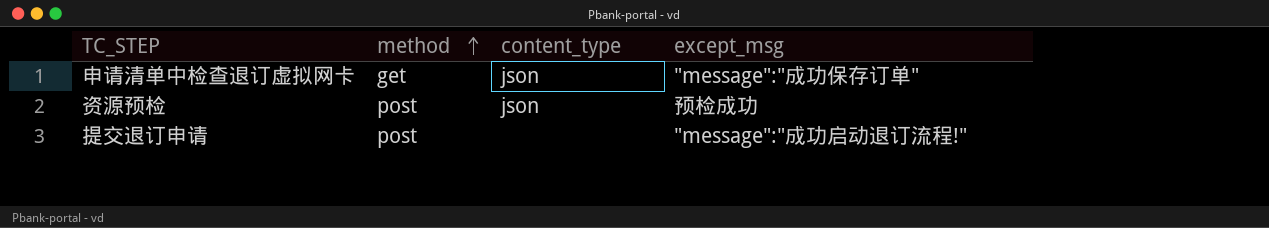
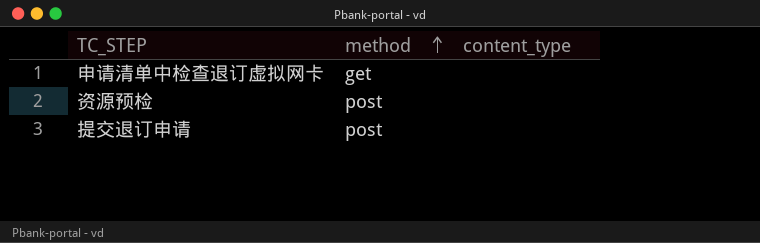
column except_msg | position: 4 -> none
申请清单中检查退订虚拟网卡 | content_type: json -> none
资源预检 | content_type: json -> none

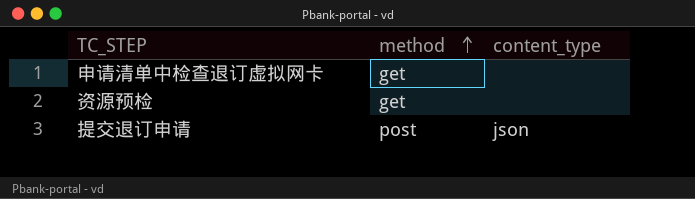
资源预检 | method: post -> get
提交退订申请 | content_type: none -> json

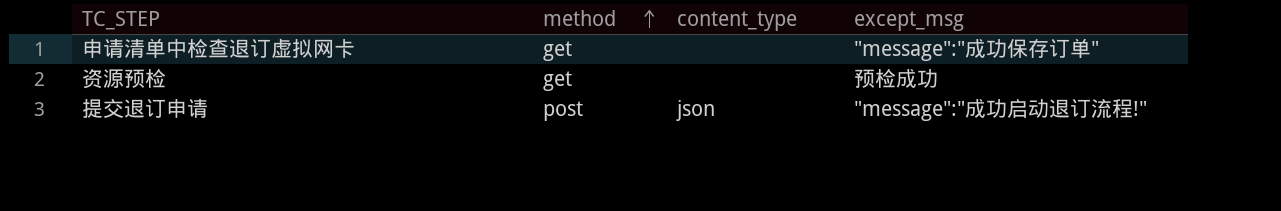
column except_msg | position: none -> 4

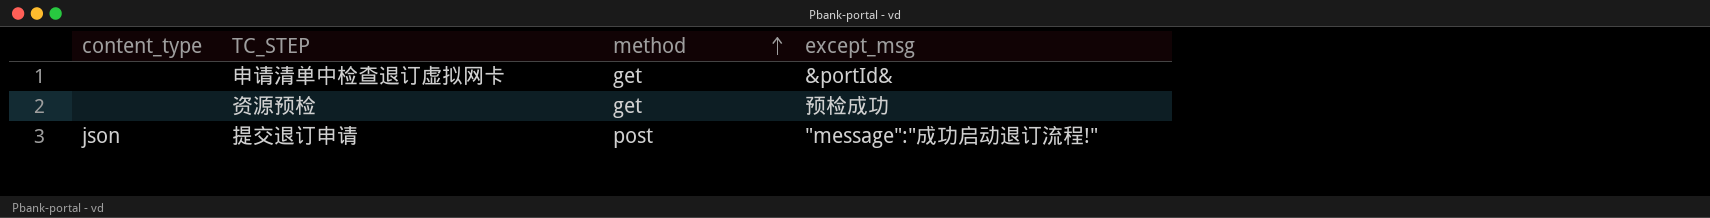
column content_type | position: 3 -> 1
申请清单中检查退订虚拟网卡 | except_msg: "message":"成功保存订单" -> &portId&

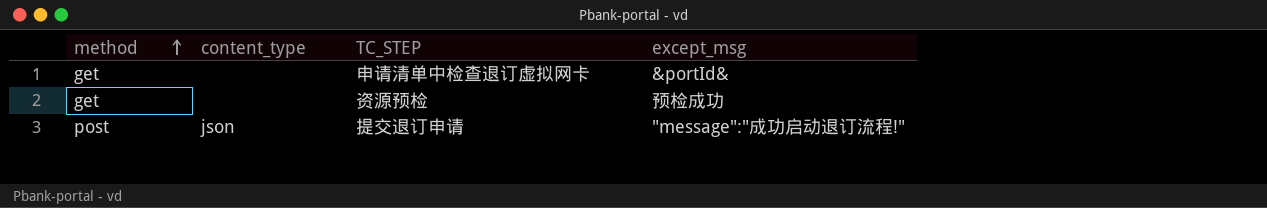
column method | position: 3 -> 1

